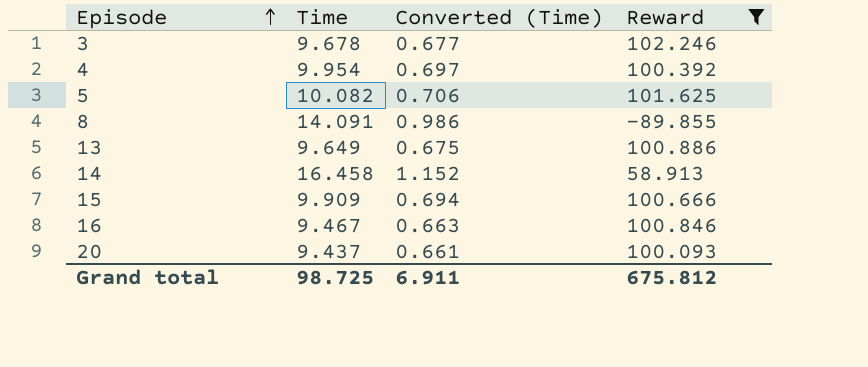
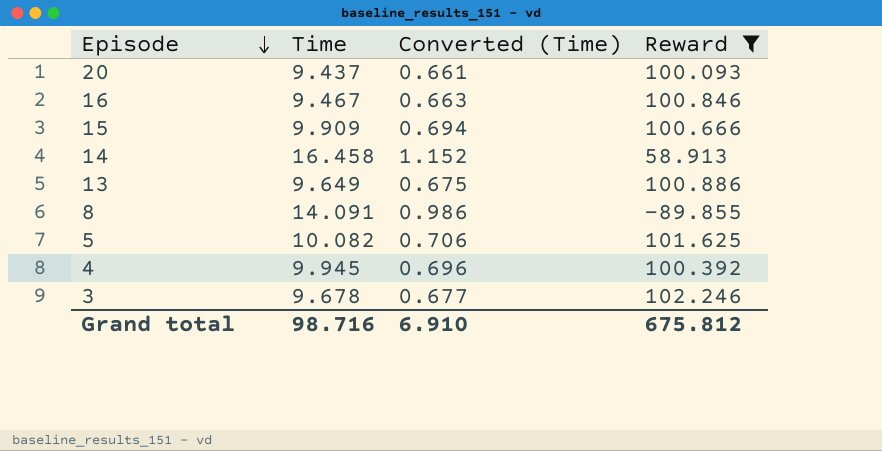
row order: Episode ascending -> Episode descending
4 | Time: 9.954 -> 9.945
4 | Converted (Time): 0.697 -> 0.696
Grand total | Time: 98.725 -> 98.716
Grand total | Converted (Time): 6.911 -> 6.910

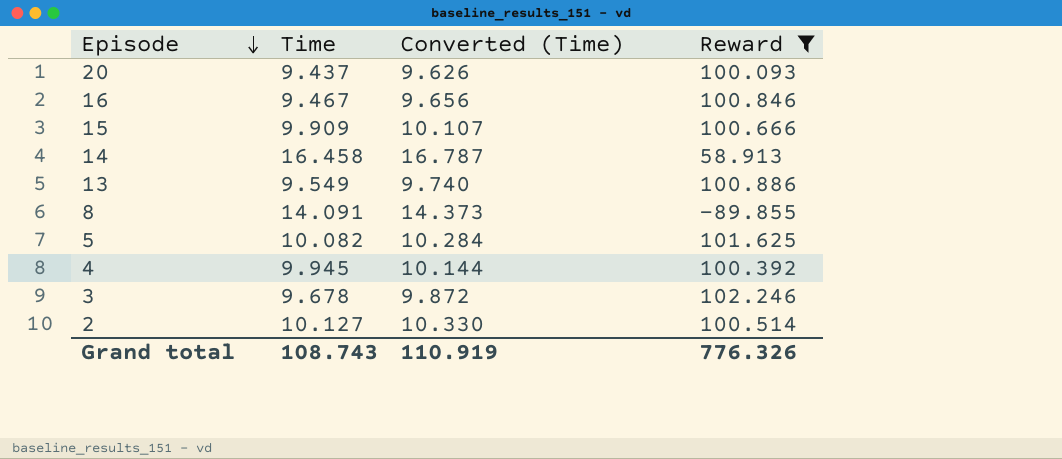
column Converted (Time) | formula: [Time] * 0.07 -> [Time] * 1.02
13 | Time: 9.649 -> 9.549
row 2: none -> 10.127 | 10.330 | 100.514
Grand total | Time: 98.716 -> 108.743
Grand total | Converted (Time): 6.910 -> 110.919
Grand total | Reward: 675.812 -> 776.326

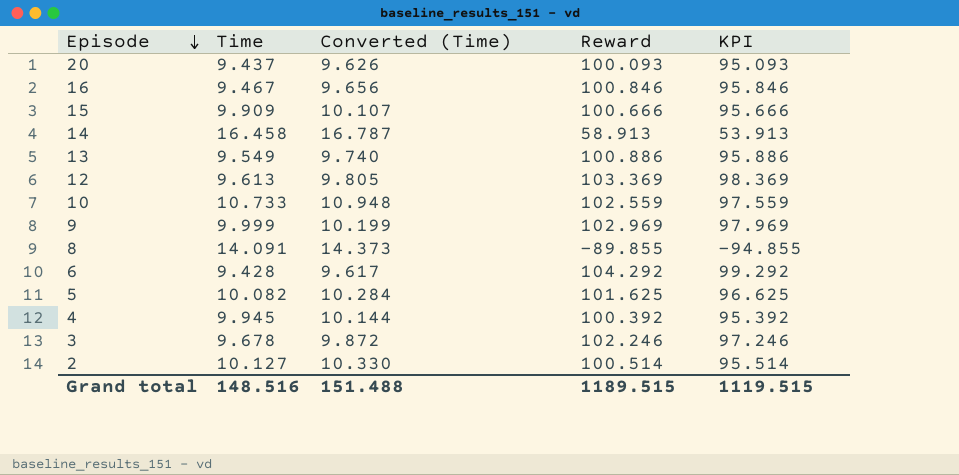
filter: Reward <= 102.246 -> none
column KPI | formula: none -> [Reward] - 5
Grand total | Time: 108.743 -> 148.516
Grand total | Converted (Time): 110.919 -> 151.488
Grand total | Reward: 776.326 -> 1189.515

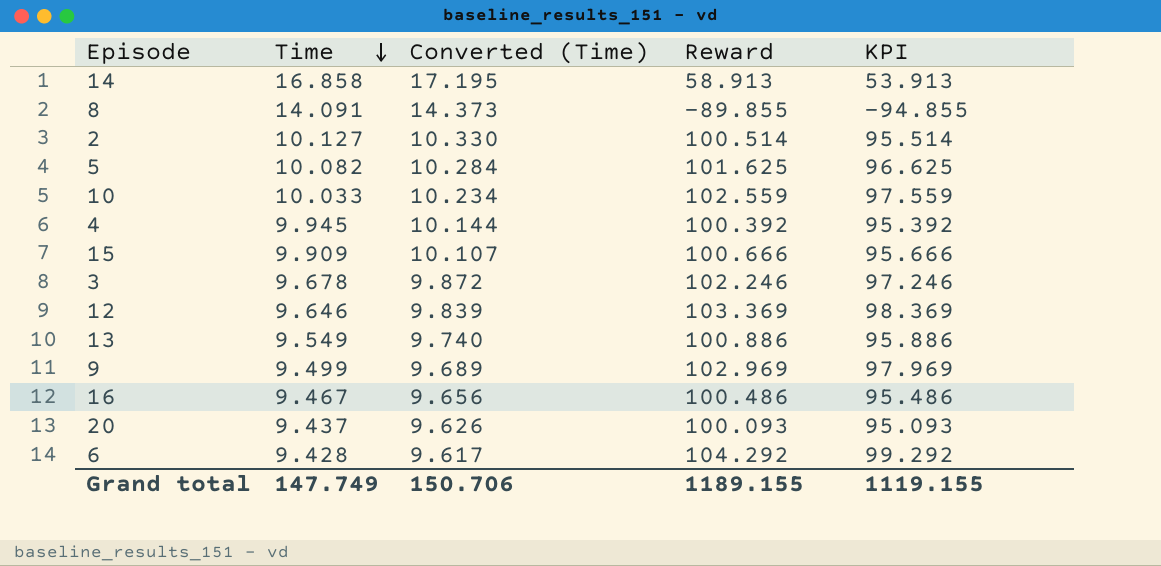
row order: Episode descending -> Time descending
14 | Time: 16.458 -> 16.858
14 | Converted (Time): 16.787 -> 17.195
10 | Time: 10.733 -> 10.033
10 | Converted (Time): 10.948 -> 10.234
12 | Time: 9.613 -> 9.646
12 | Converted (Time): 9.805 -> 9.839
9 | Time: 9.999 -> 9.499
9 | Converted (Time): 10.199 -> 9.689
16 | Reward: 100.846 -> 100.486
16 | KPI: 95.846 -> 95.486
Grand total | Time: 148.516 -> 147.749
Grand total | Converted (Time): 151.488 -> 150.706
Grand total | Reward: 1189.515 -> 1189.155
Grand total | KPI: 1119.515 -> 1119.155

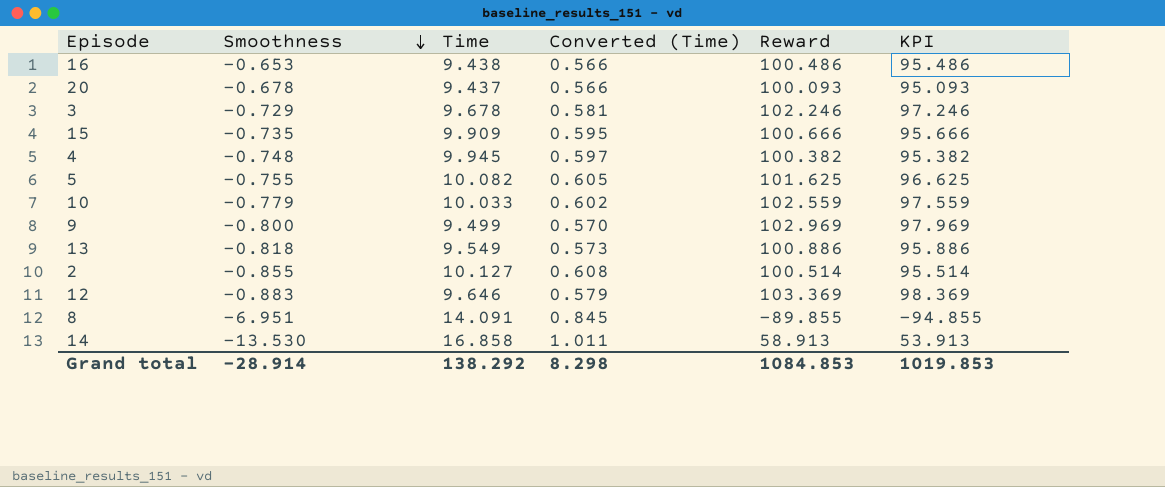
row order: Time descending -> Smoothness descending
column Smoothness | position: none -> 2
column Converted (Time) | formula: [Time] * 1.02 -> [Time] * 0.06
row 6: 9.428 | 9.617 | 104.292 | 99.292 -> none
16 | Time: 9.467 -> 9.438
4 | Reward: 100.392 -> 100.382
4 | KPI: 95.392 -> 95.382
Grand total | Time: 147.749 -> 138.292
Grand total | Converted (Time): 150.706 -> 8.298
Grand total | Reward: 1189.155 -> 1084.853
Grand total | KPI: 1119.155 -> 1019.853

